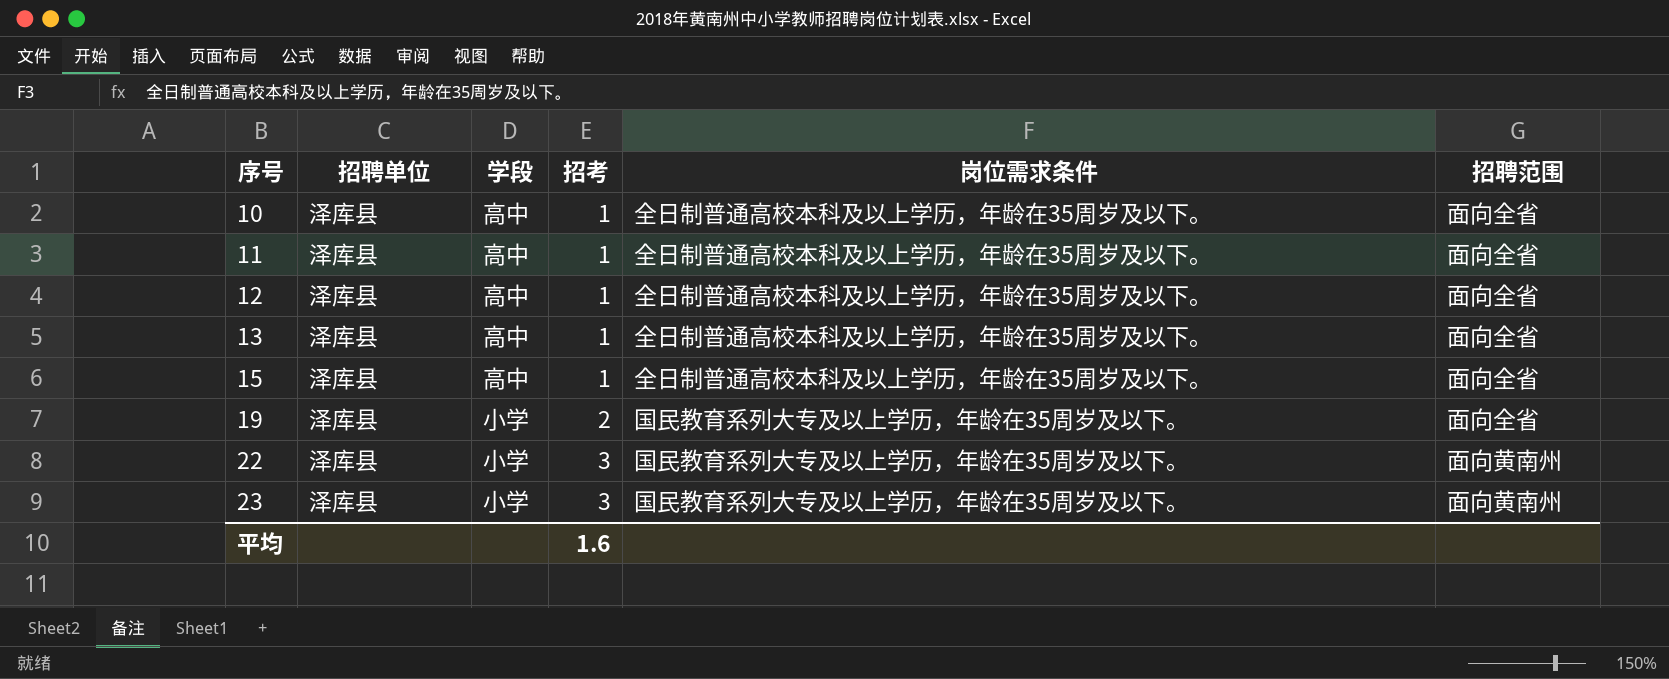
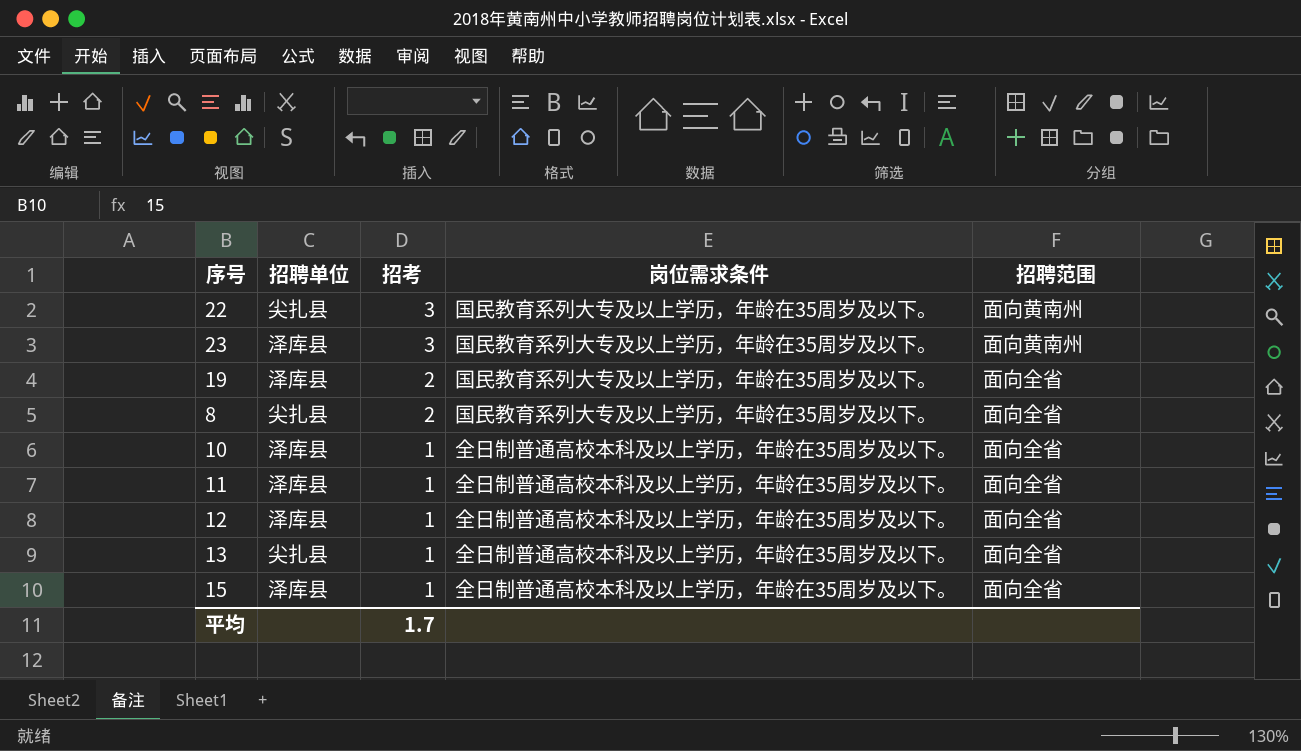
row order: 序号 ascending -> 招考 descending
column 学段 | position: 3 -> none
22 | 招聘单位: 泽库县 -> 尖扎县
row 8: none -> 尖扎县 | 2 | 国民教育系列大专及以上学历，年龄在35周岁及以下。 | 面向全省
13 | 招聘单位: 泽库县 -> 尖扎县
平均 | 招考: 1.6 -> 1.7

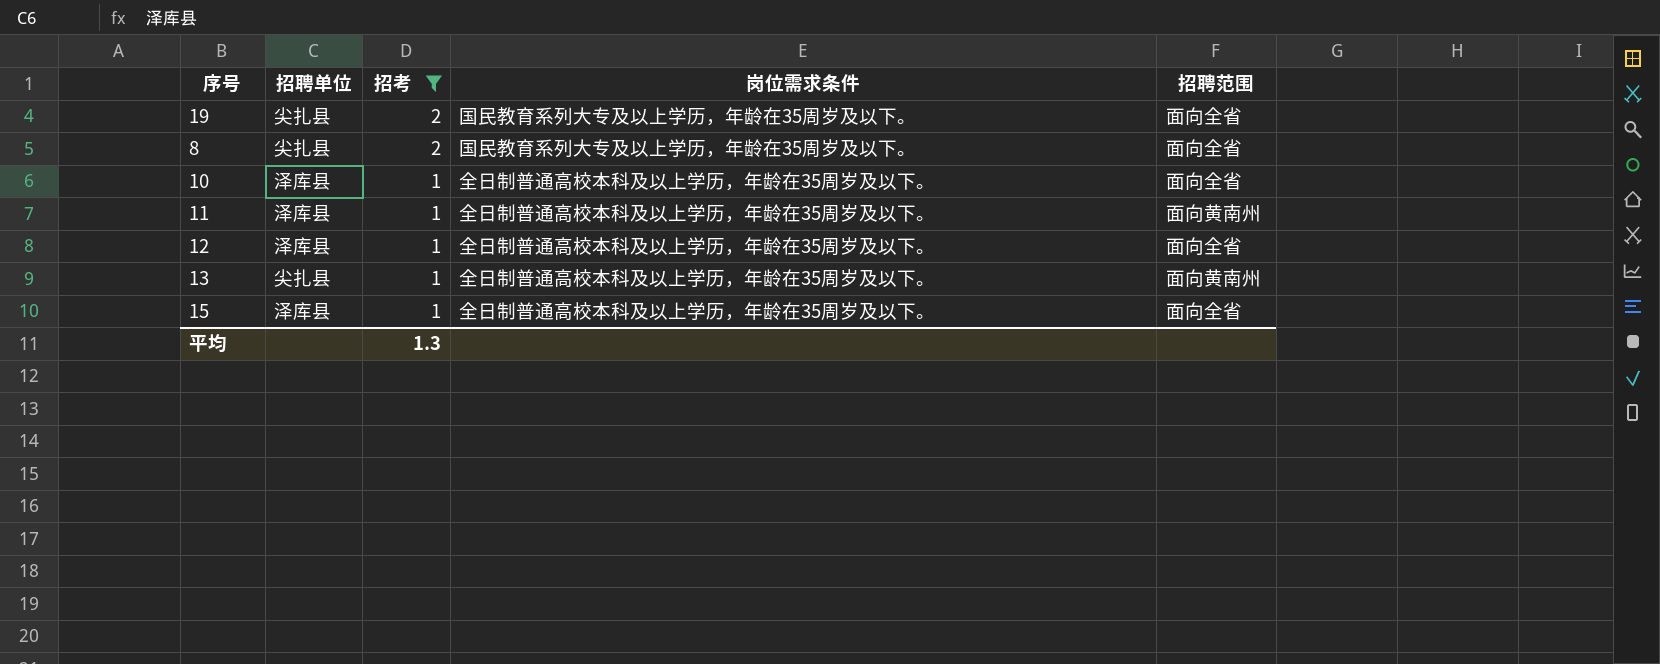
filter: none -> 招考 != 3
19 | 招聘单位: 泽库县 -> 尖扎县
11 | 招聘范围: 面向全省 -> 面向黄南州
13 | 招聘范围: 面向全省 -> 面向黄南州
平均 | 招考: 1.7 -> 1.3

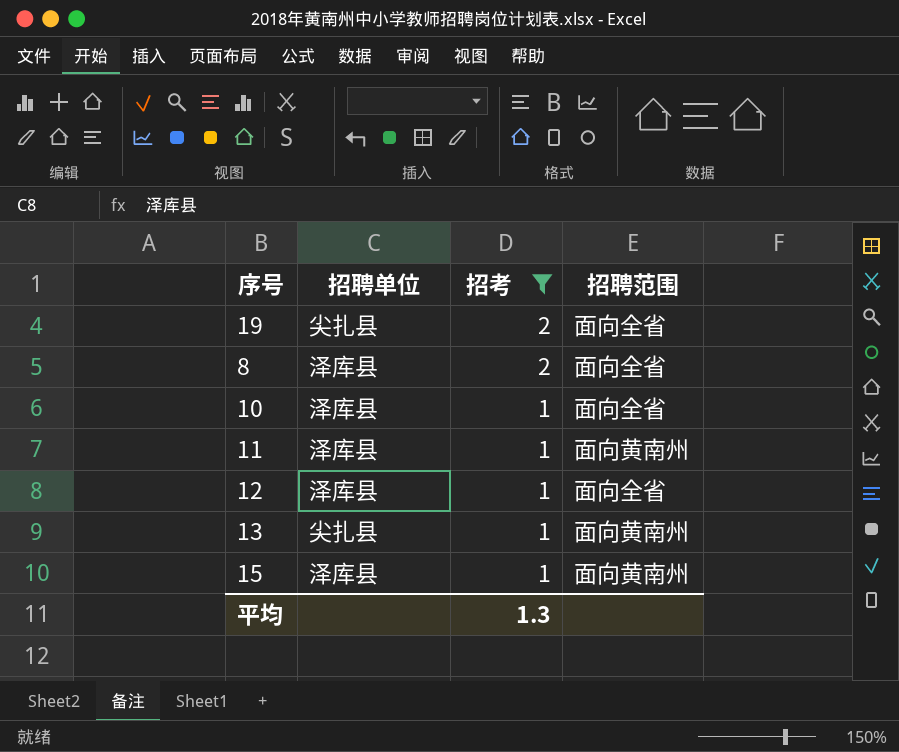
column 岗位需求条件 | position: 4 -> none
8 | 招聘单位: 尖扎县 -> 泽库县
15 | 招聘范围: 面向全省 -> 面向黄南州

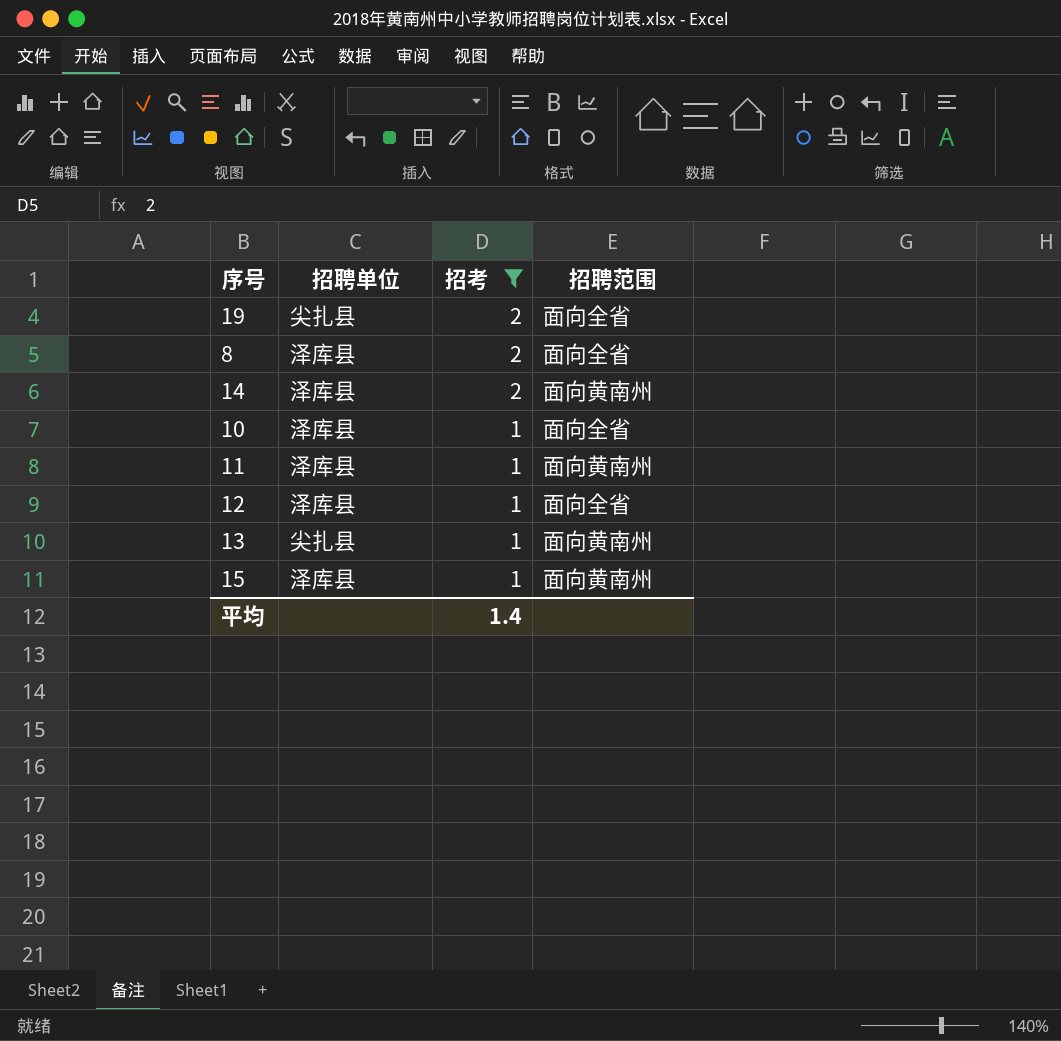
row 14: none -> 泽库县 | 2 | 面向黄南州
平均 | 招考: 1.3 -> 1.4

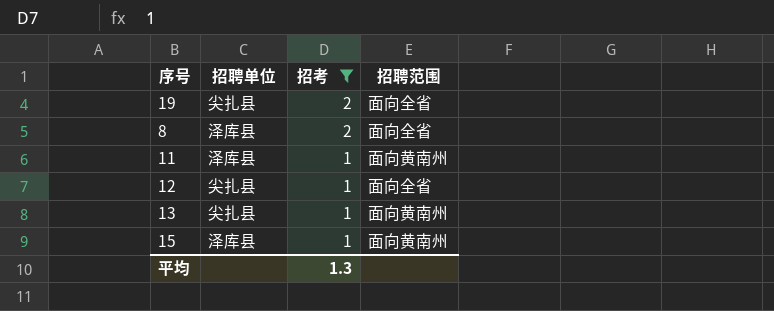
row 14: 泽库县 | 2 | 面向黄南州 -> none
row 10: 泽库县 | 1 | 面向全省 -> none
12 | 招聘单位: 泽库县 -> 尖扎县
平均 | 招考: 1.4 -> 1.3

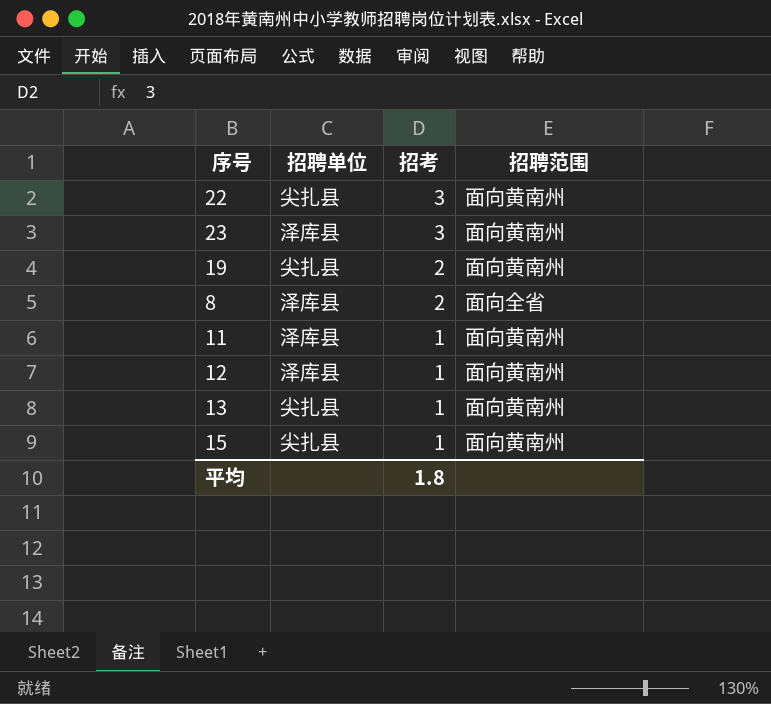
filter: 招考 != 3 -> none
19 | 招聘范围: 面向全省 -> 面向黄南州
12 | 招聘单位: 尖扎县 -> 泽库县
12 | 招聘范围: 面向全省 -> 面向黄南州
15 | 招聘单位: 泽库县 -> 尖扎县
平均 | 招考: 1.3 -> 1.8

